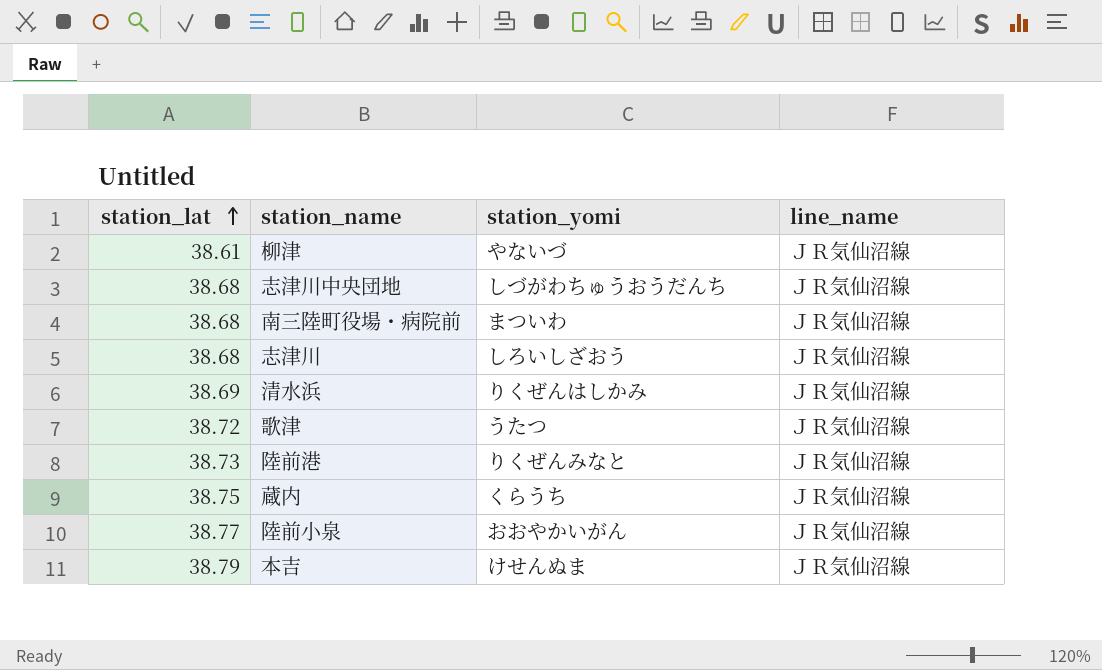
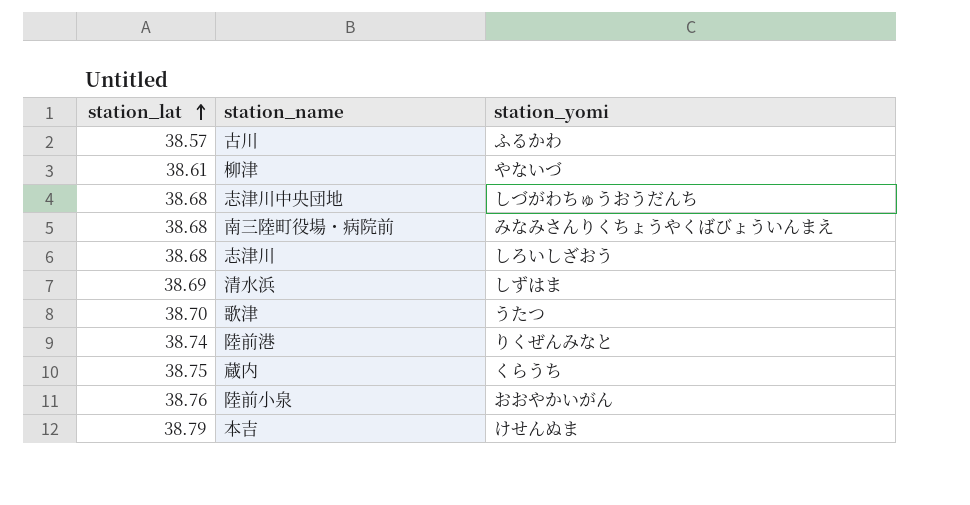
column line_name | position: 4 -> none
row 古川: none -> 38.57 | ふるかわ
南三陸町役場・病院前 | station_yomi: まついわ -> みなみさんりくちょうやくばびょういんまえ
清水浜 | station_yomi: りくぜんはしかみ -> しずはま
歌津 | station_lat: 38.72 -> 38.70
陸前港 | station_lat: 38.73 -> 38.74
陸前小泉 | station_lat: 38.77 -> 38.76

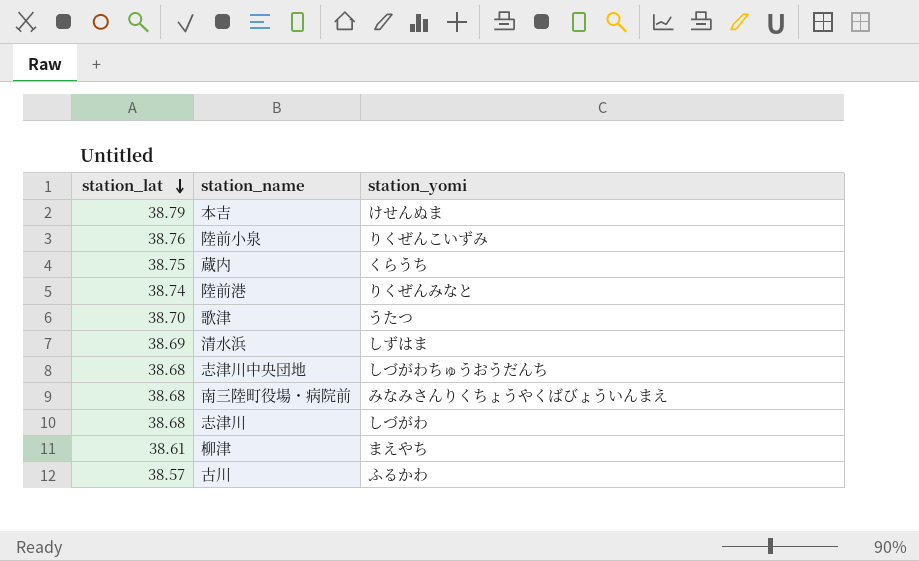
row order: station_lat ascending -> station_lat descending
陸前小泉 | station_yomi: おおやかいがん -> りくぜんこいずみ
志津川 | station_yomi: しろいしざおう -> しづがわ
柳津 | station_yomi: やないづ -> まえやち

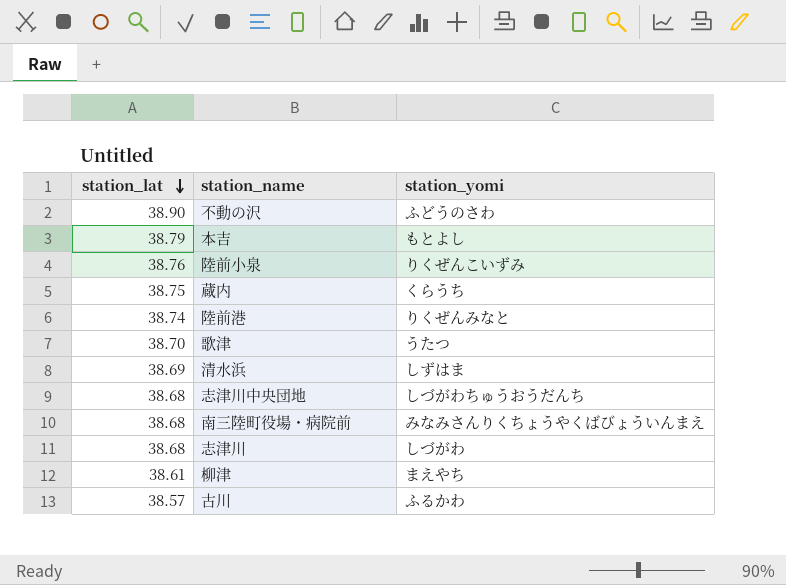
row 不動の沢: none -> 38.90 | ふどうのさわ
本吉 | station_yomi: けせんぬま -> もとよし

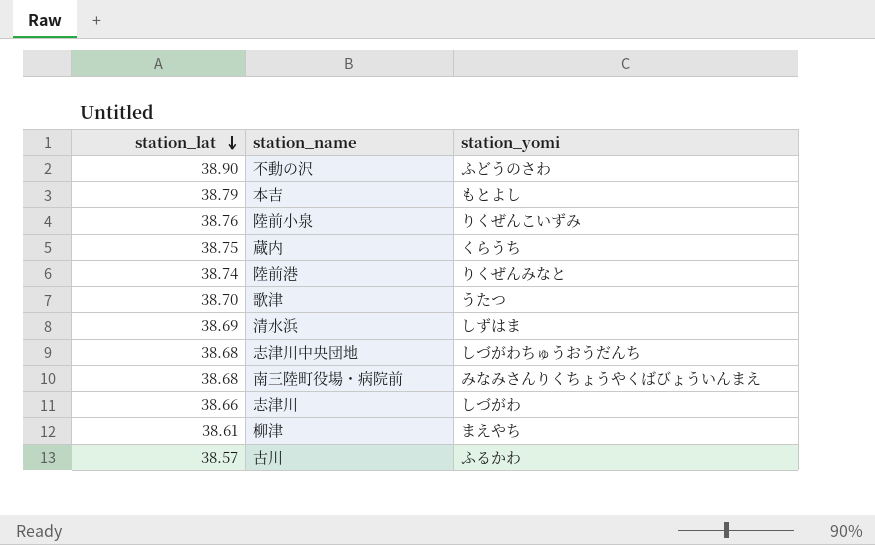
志津川 | station_lat: 38.68 -> 38.66

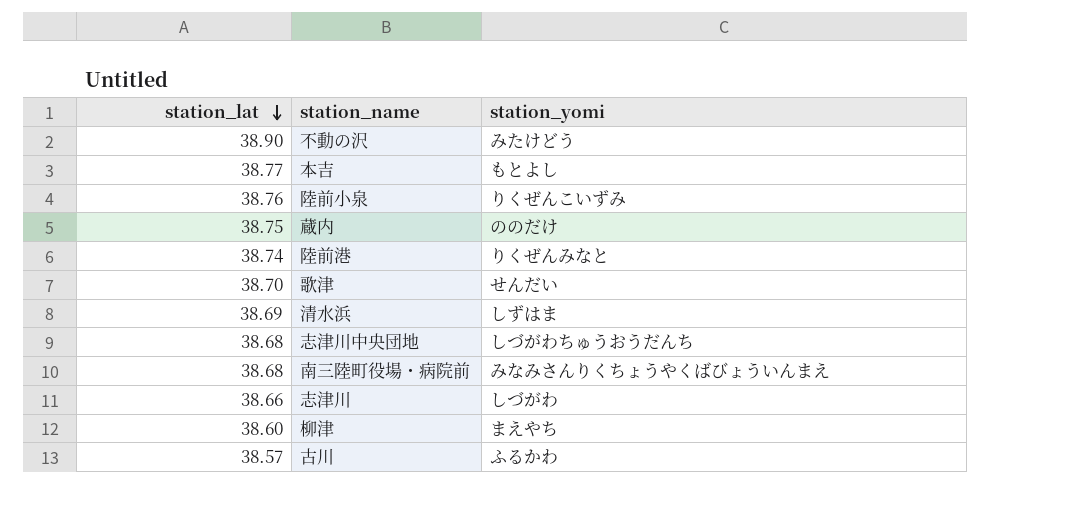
不動の沢 | station_yomi: ふどうのさわ -> みたけどう
本吉 | station_lat: 38.79 -> 38.77
蔵内 | station_yomi: くらうち -> ののだけ
歌津 | station_yomi: うたつ -> せんだい
柳津 | station_lat: 38.61 -> 38.60

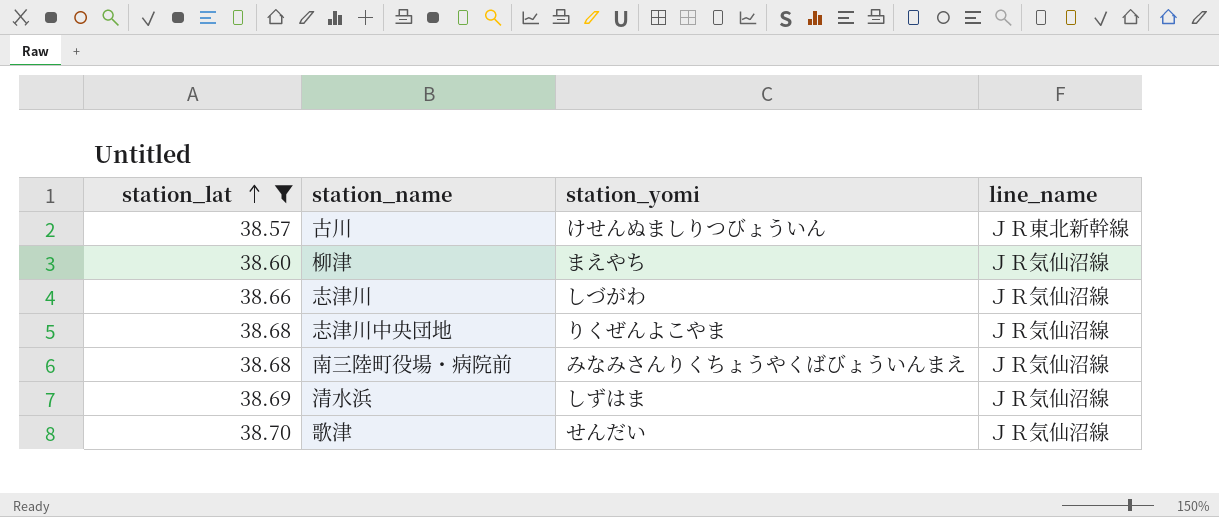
filter: none -> station_lat <= 38.70
row order: station_lat descending -> station_lat ascending
column line_name | position: none -> 4
古川 | station_yomi: ふるかわ -> けせんぬましりつびょういん
志津川中央団地 | station_yomi: しづがわちゅうおうだんち -> りくぜんよこやま

